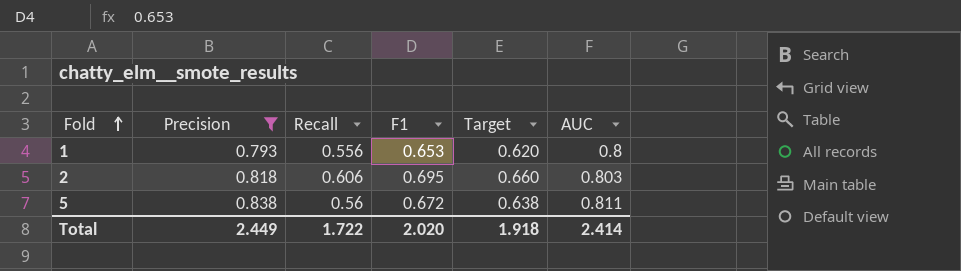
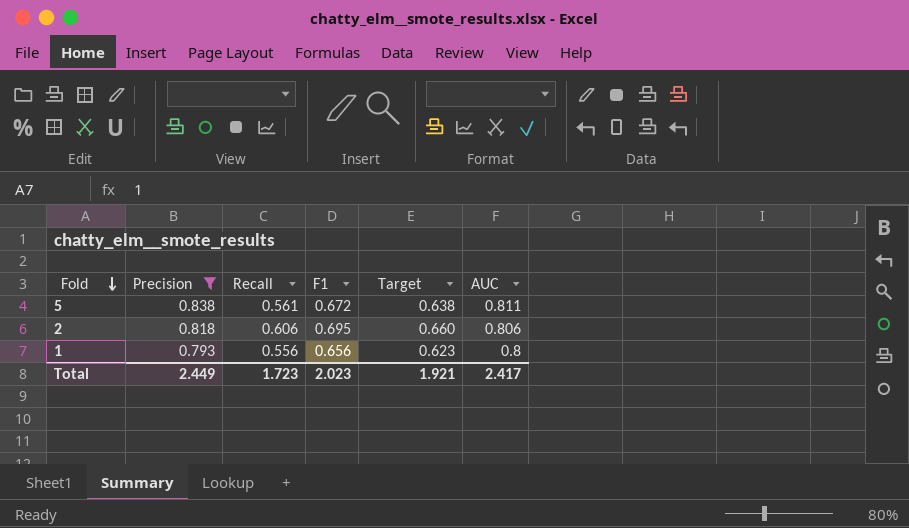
row order: Fold ascending -> Fold descending
5 | Recall: 0.56 -> 0.561
2 | AUC: 0.803 -> 0.806
1 | F1: 0.653 -> 0.656
1 | Target: 0.620 -> 0.623
Total | Recall: 1.722 -> 1.723
Total | F1: 2.020 -> 2.023
Total | Target: 1.918 -> 1.921
Total | AUC: 2.414 -> 2.417

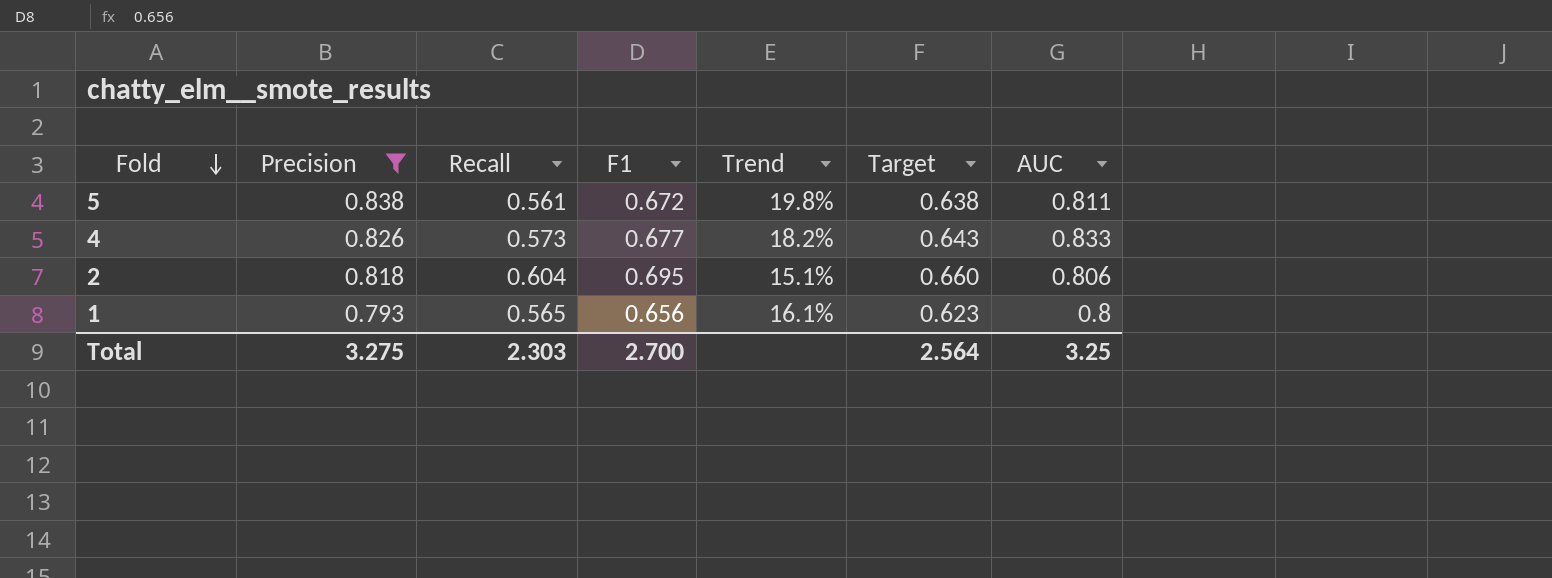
column Trend | formula: none -> ([F1] - [Recall]) / [Recall]
row 4: none -> 0.826 | 0.573 | 0.677 | 18.2% | 0.643 | 0.833
2 | Recall: 0.606 -> 0.604
1 | Recall: 0.556 -> 0.565
Total | Precision: 2.449 -> 3.275
Total | Recall: 1.723 -> 2.303
Total | F1: 2.023 -> 2.700
Total | Target: 1.921 -> 2.564
Total | AUC: 2.417 -> 3.25

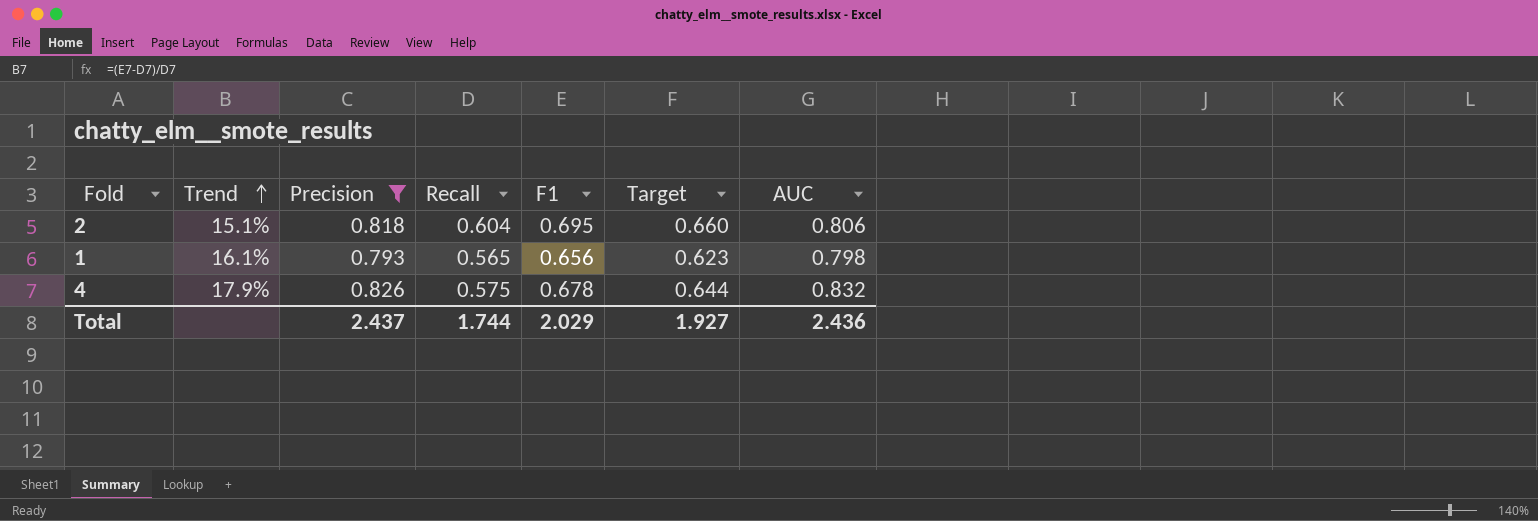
row order: Fold descending -> Trend ascending
column Trend | position: 5 -> 2
row 5: 0.838 | 0.561 | 0.672 | 19.8% | 0.638 | 0.811 -> none
1 | AUC: 0.8 -> 0.798
4 | Trend: 18.2% -> 17.9%
4 | Recall: 0.573 -> 0.575
4 | F1: 0.677 -> 0.678
4 | Target: 0.643 -> 0.644
4 | AUC: 0.833 -> 0.832
Total | Precision: 3.275 -> 2.437
Total | Recall: 2.303 -> 1.744
Total | F1: 2.700 -> 2.029
Total | Target: 2.564 -> 1.927
Total | AUC: 3.25 -> 2.436

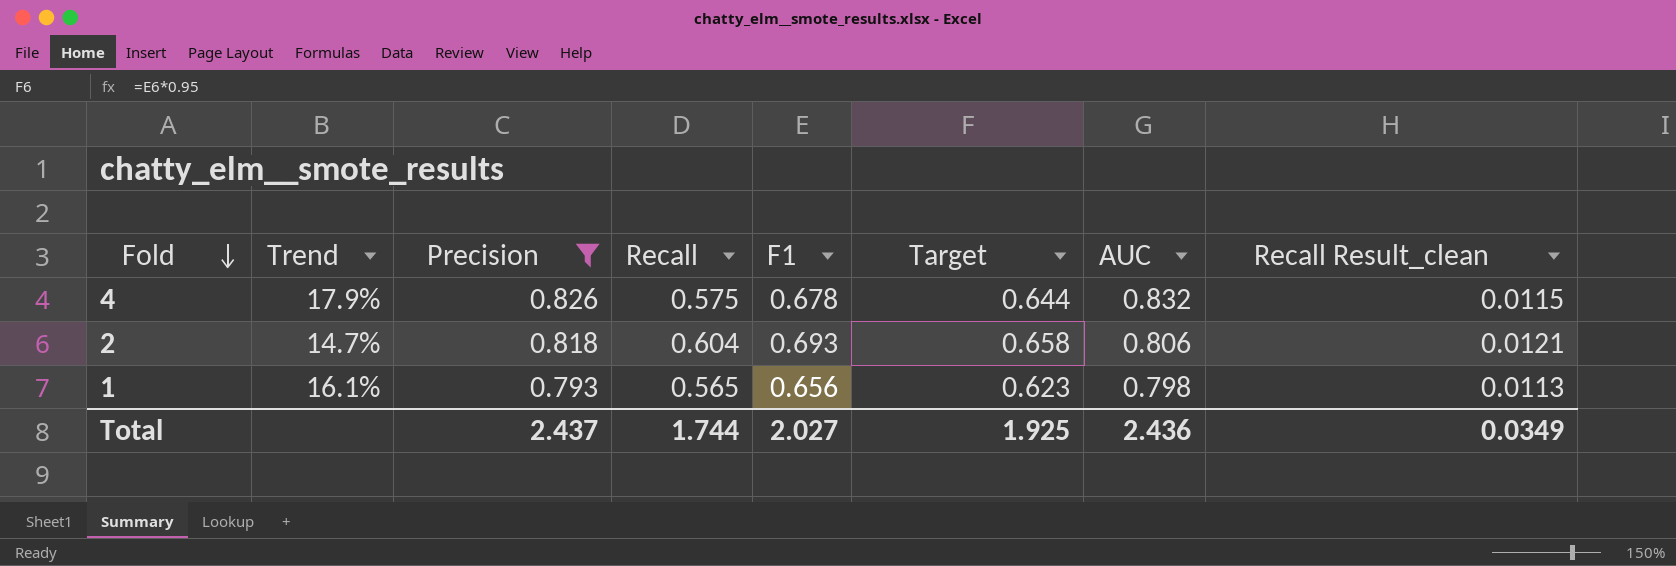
row order: Trend ascending -> Fold descending
column Recall Result_clean | formula: none -> [Recall] * 0.02
2 | Trend: 15.1% -> 14.7%
2 | F1: 0.695 -> 0.693
2 | Target: 0.660 -> 0.658
Total | F1: 2.029 -> 2.027
Total | Target: 1.927 -> 1.925

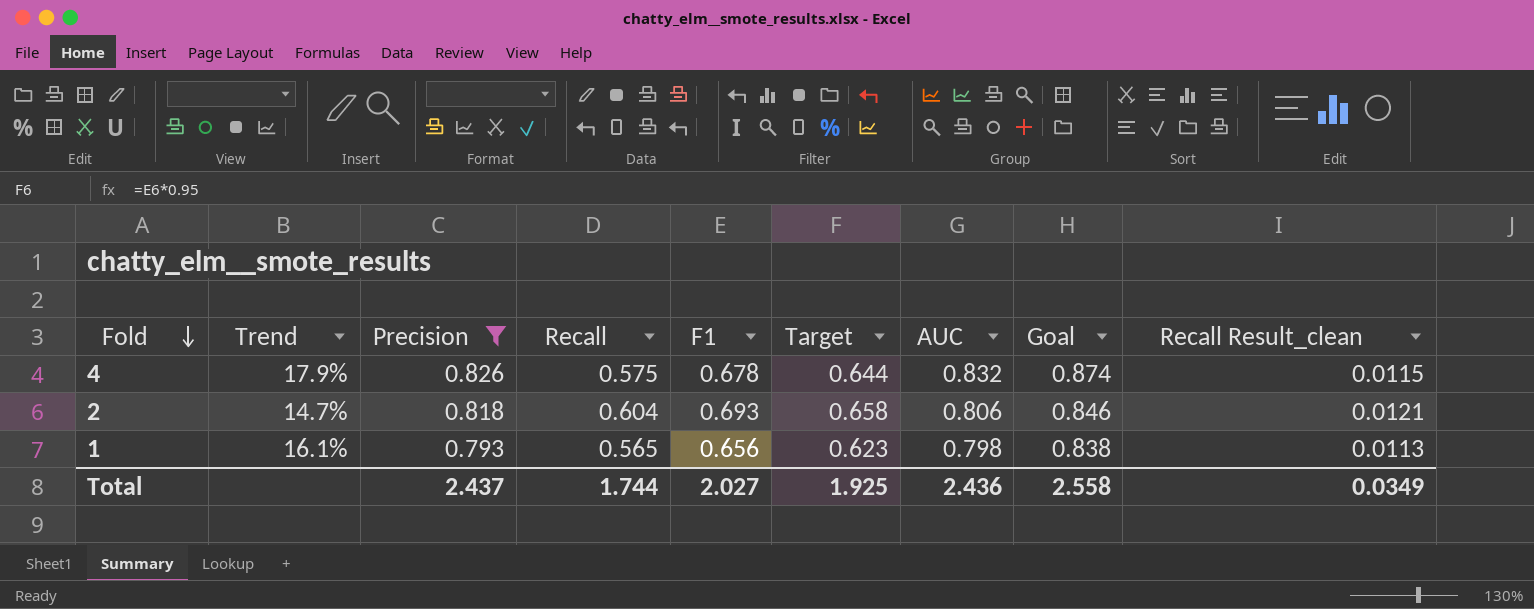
column Goal | formula: none -> [AUC] * 1.05

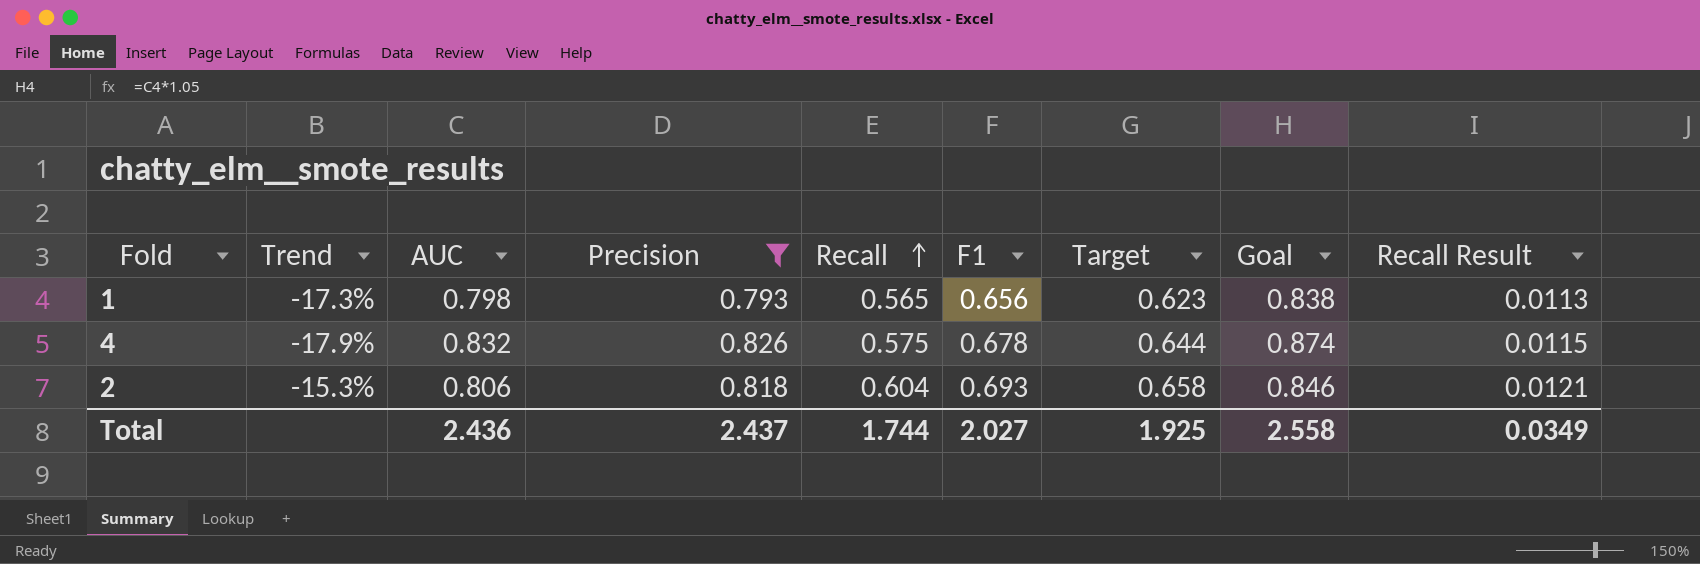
row order: Fold descending -> Recall ascending
column Trend | formula: ([F1] - [Recall]) / [Recall] -> ([F1] - [Precision]) / [Precision]
column AUC | position: 7 -> 3
column name: Recall Result_clean -> Recall Result

